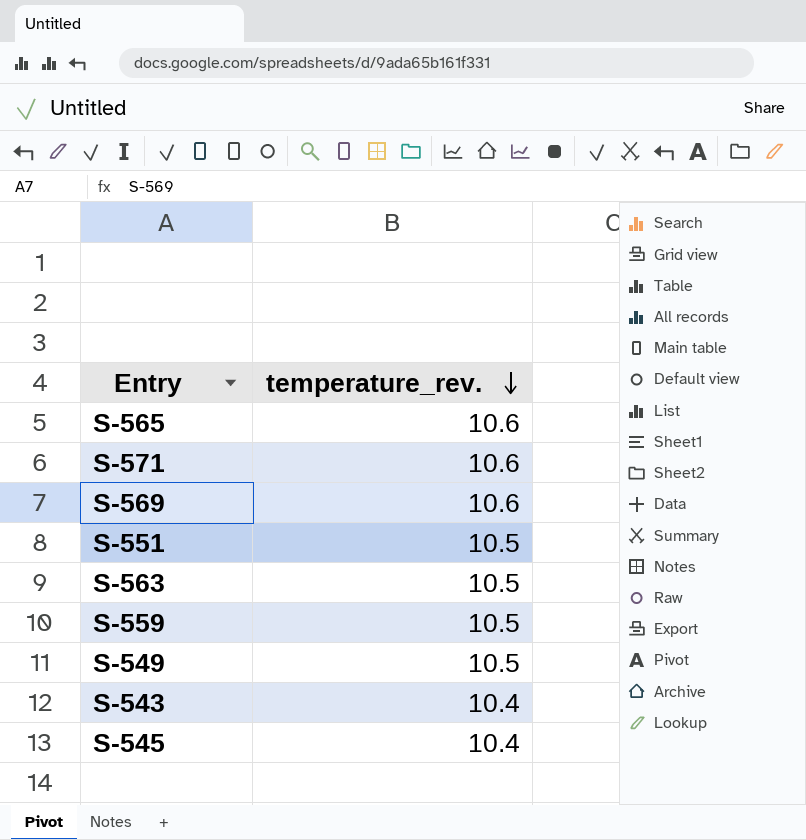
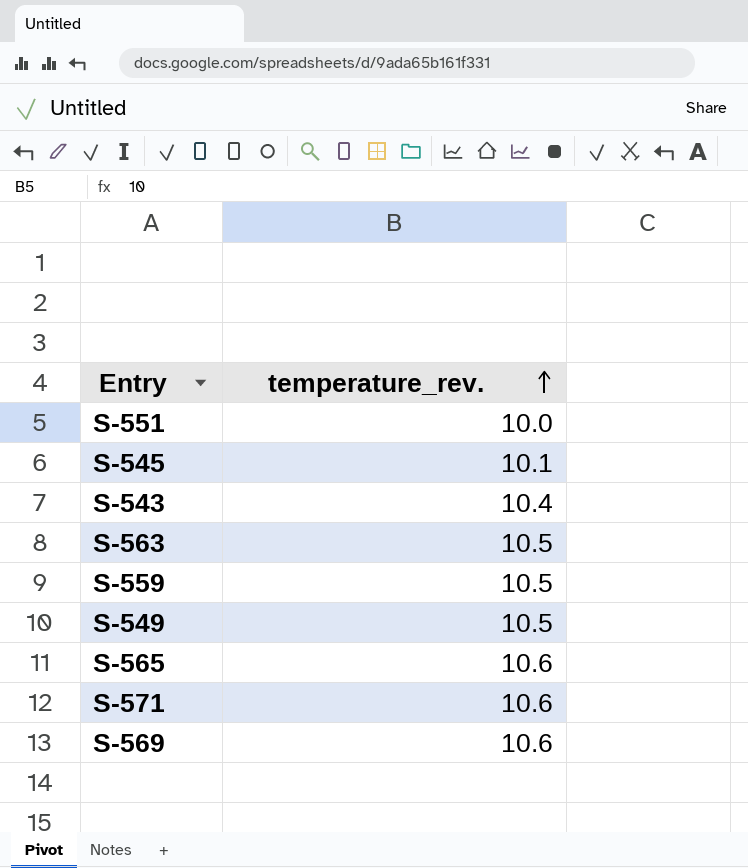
row order: temperature_rev. descending -> temperature_rev. ascending
S-551 | temperature_rev.: 10.5 -> 10.0
S-545 | temperature_rev.: 10.4 -> 10.1

